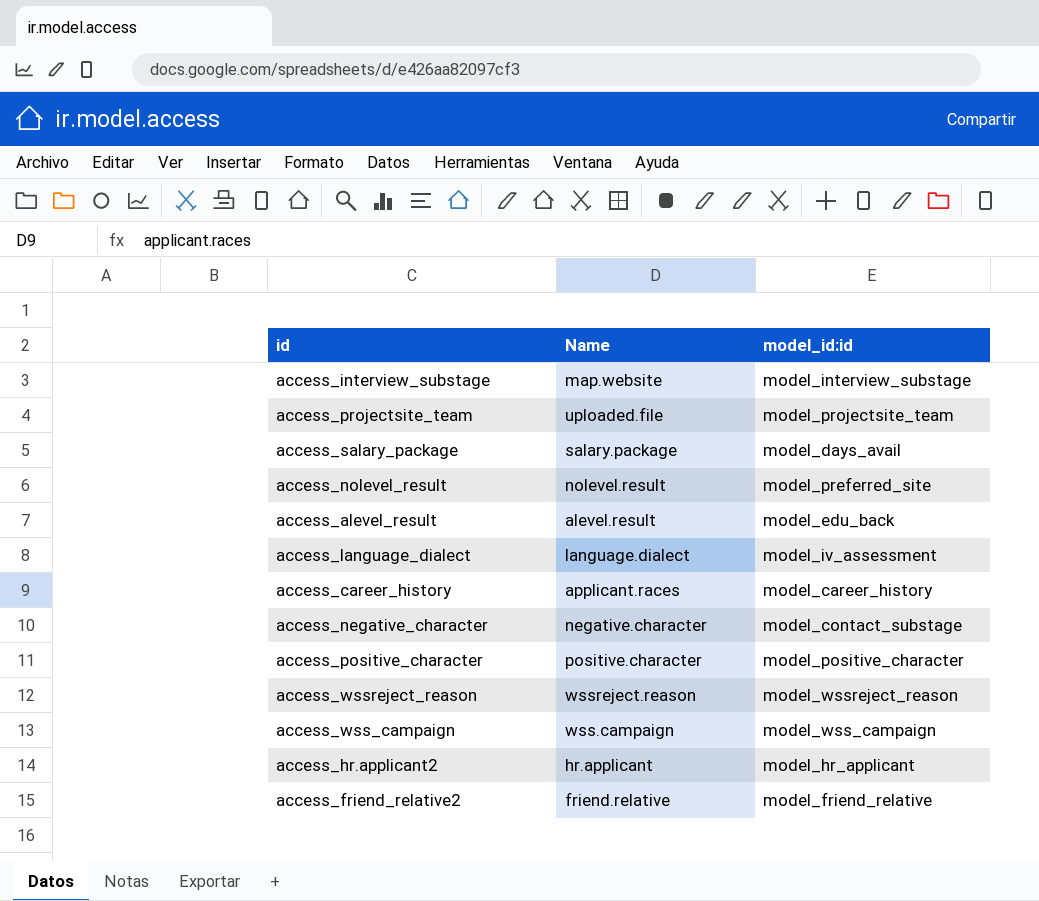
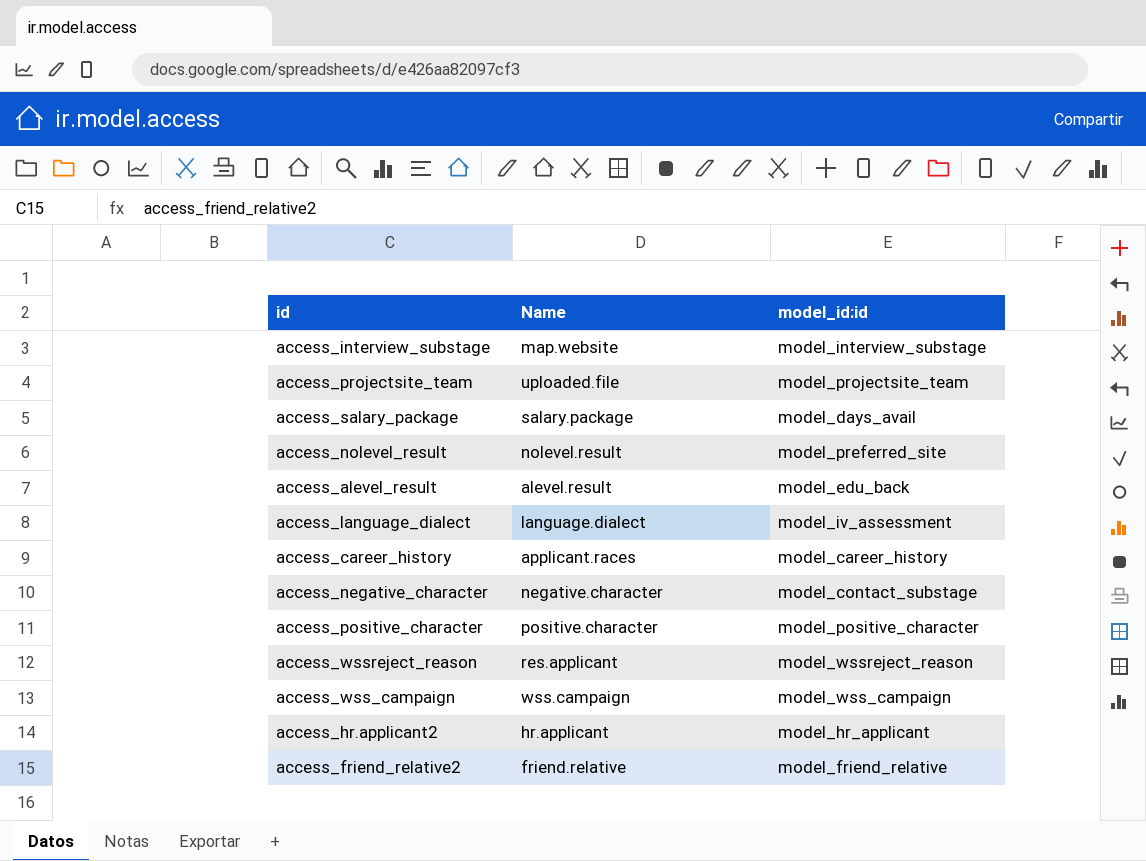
access_wssreject_reason | Name: wssreject.reason -> res.applicant

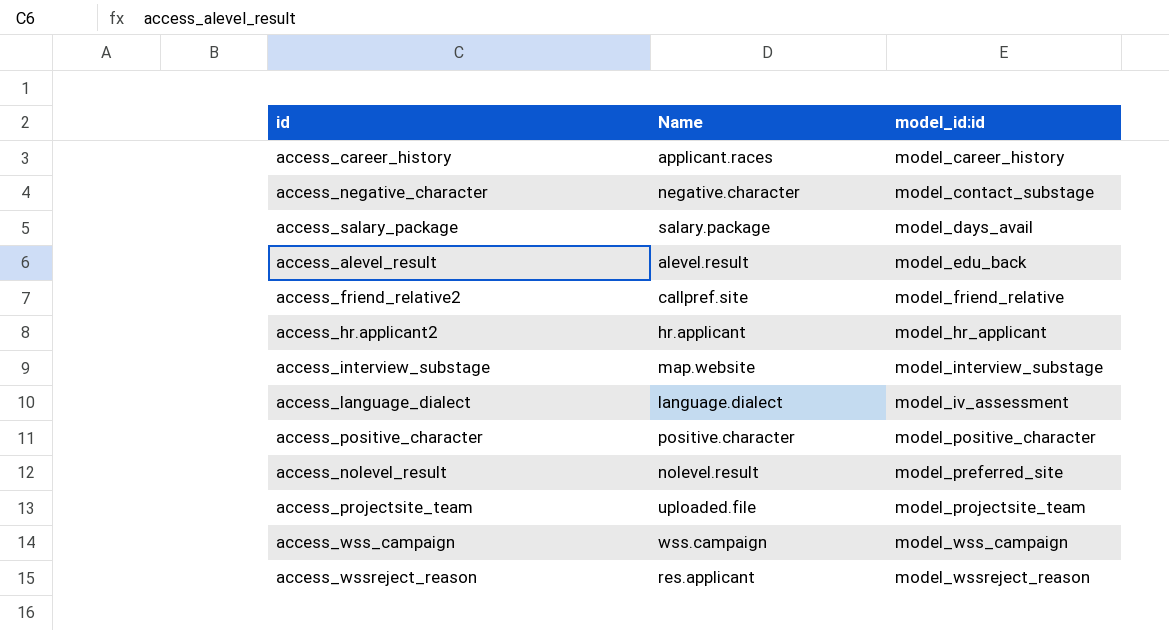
row order: none -> model_id:id ascending
access_friend_relative2 | Name: friend.relative -> callpref.site

